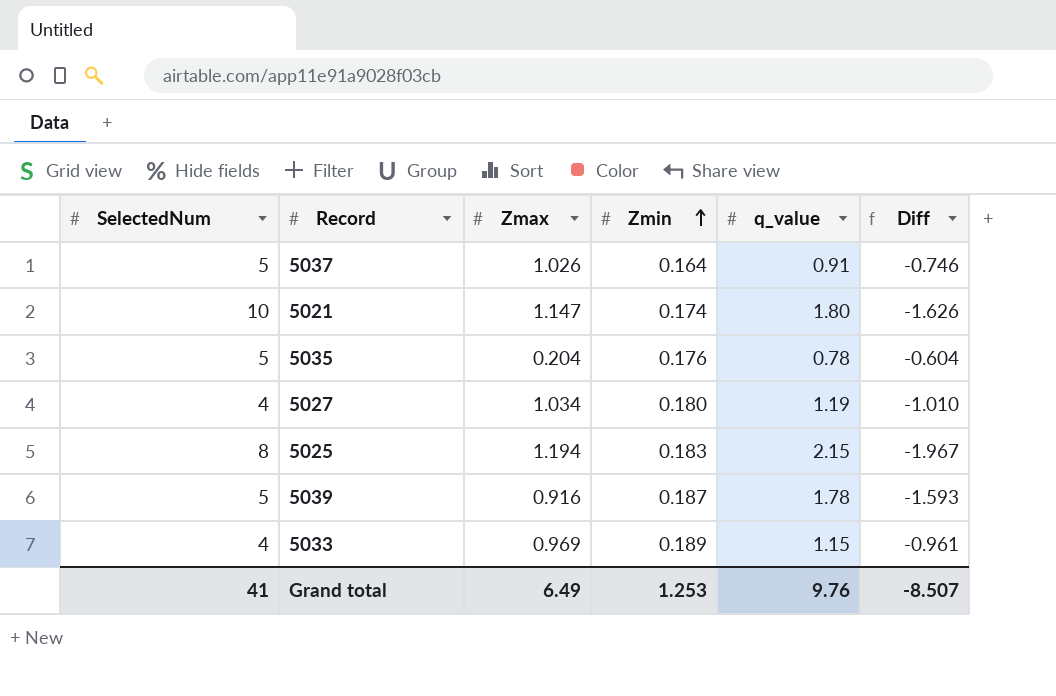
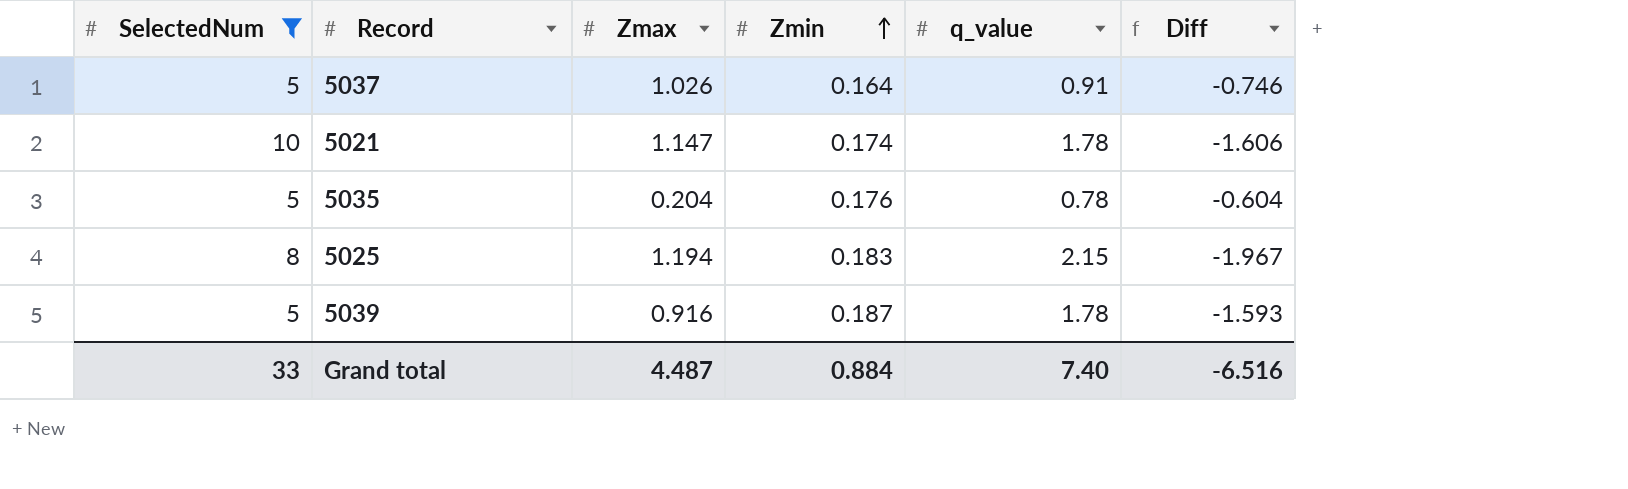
filter: none -> SelectedNum != 4
5021 | q_value: 1.80 -> 1.78
5021 | Diff: -1.626 -> -1.606
Grand total | SelectedNum: 41 -> 33
Grand total | Zmax: 6.49 -> 4.487
Grand total | Zmin: 1.253 -> 0.884
Grand total | q_value: 9.76 -> 7.40
Grand total | Diff: -8.507 -> -6.516

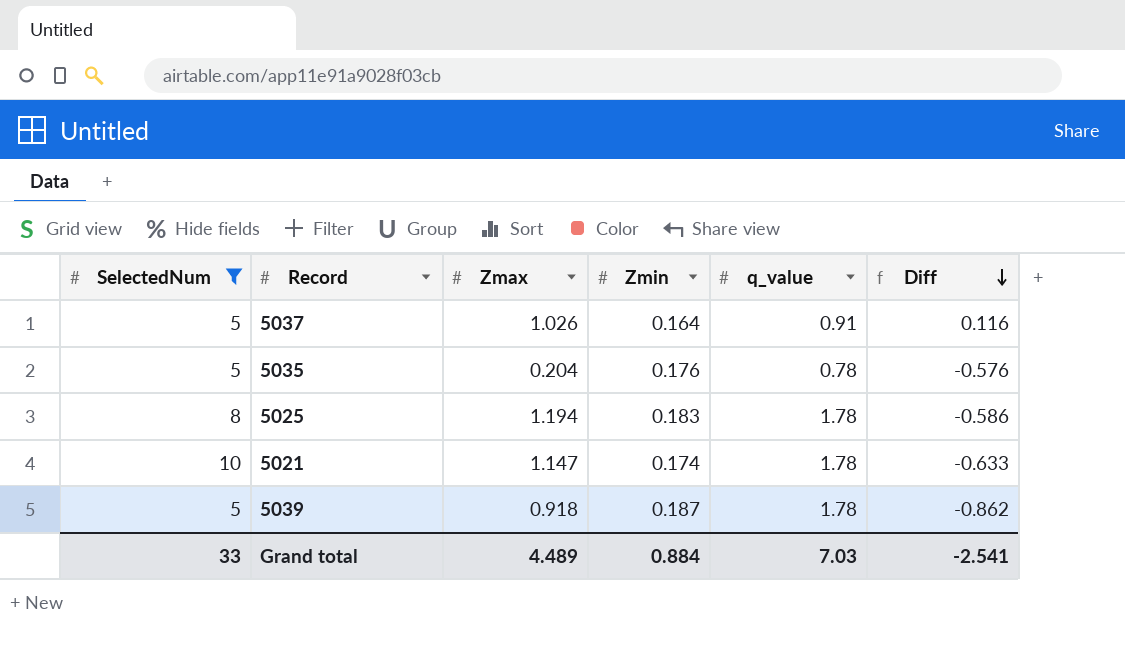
row order: Zmin ascending -> Diff descending
column Diff | formula: [Zmin] - [q_value] -> [Zmax] - [q_value]
5025 | q_value: 2.15 -> 1.78
5039 | Zmax: 0.916 -> 0.918
Grand total | Zmax: 4.487 -> 4.489
Grand total | q_value: 7.40 -> 7.03
Grand total | Diff: -6.516 -> -2.541

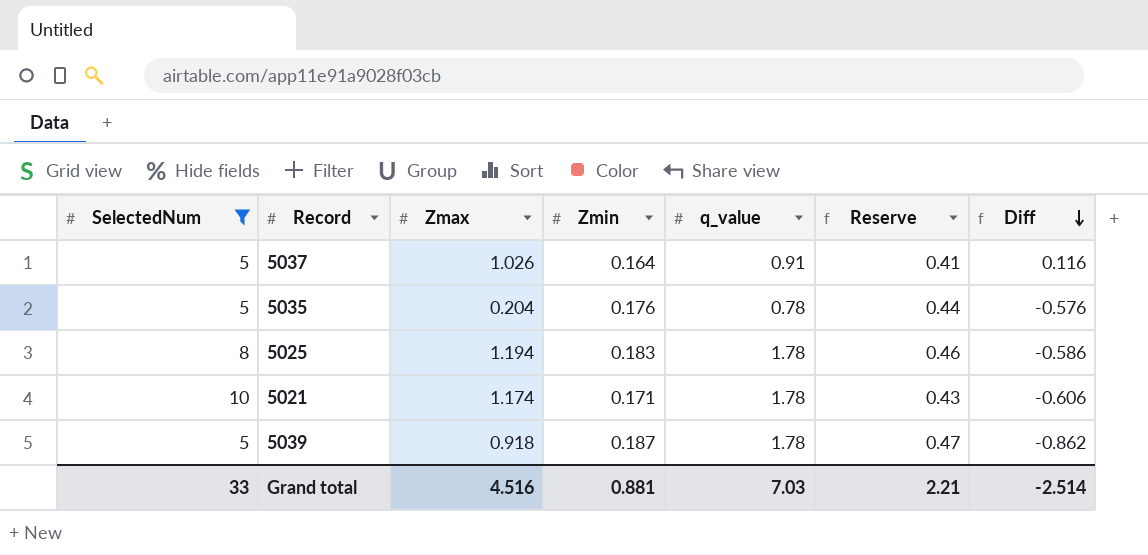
column Reserve | formula: none -> [Zmin] * 2.5
5021 | Zmax: 1.147 -> 1.174
5021 | Zmin: 0.174 -> 0.171
5021 | Diff: -0.633 -> -0.606
Grand total | Zmax: 4.489 -> 4.516
Grand total | Zmin: 0.884 -> 0.881
Grand total | Diff: -2.541 -> -2.514

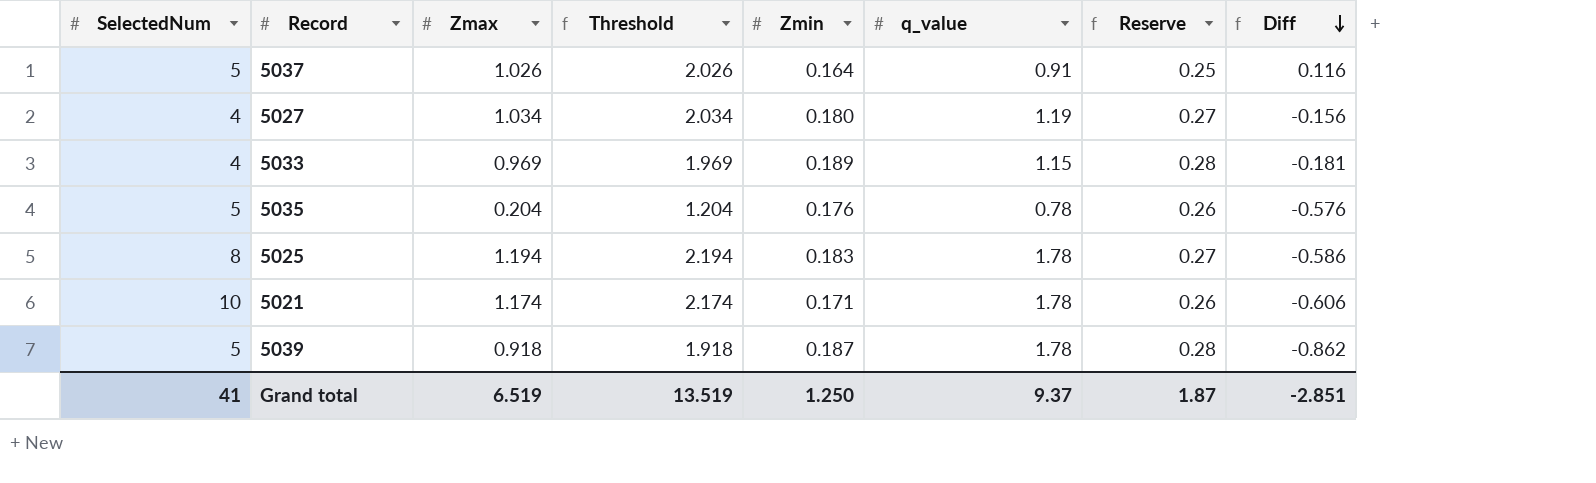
filter: SelectedNum != 4 -> none
column Threshold | formula: none -> [Zmax] + 1
column Reserve | formula: [Zmin] * 2.5 -> [Zmin] * 1.5
Grand total | SelectedNum: 33 -> 41
Grand total | Zmax: 4.516 -> 6.519
Grand total | Zmin: 0.881 -> 1.250
Grand total | q_value: 7.03 -> 9.37
Grand total | Reserve: 2.21 -> 1.87
Grand total | Diff: -2.514 -> -2.851

